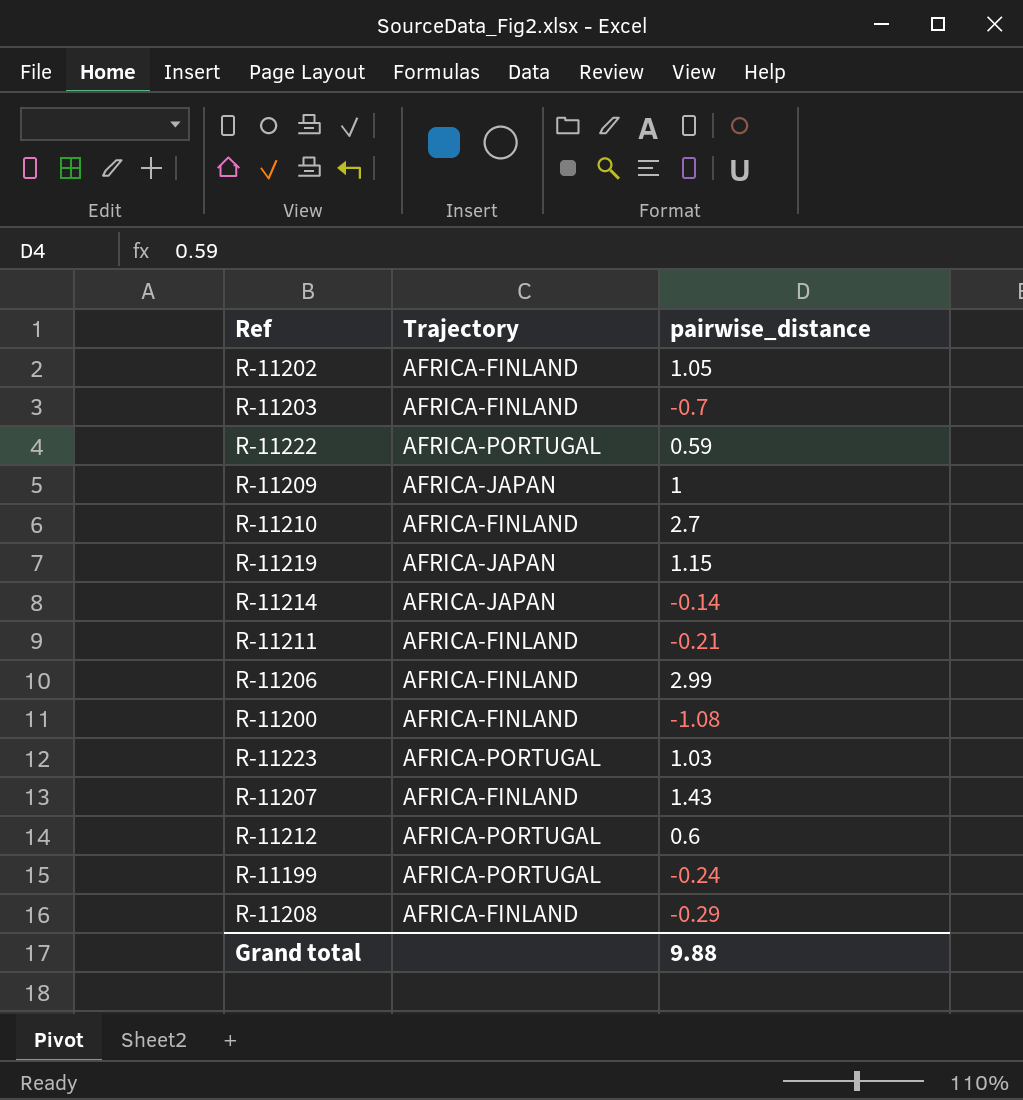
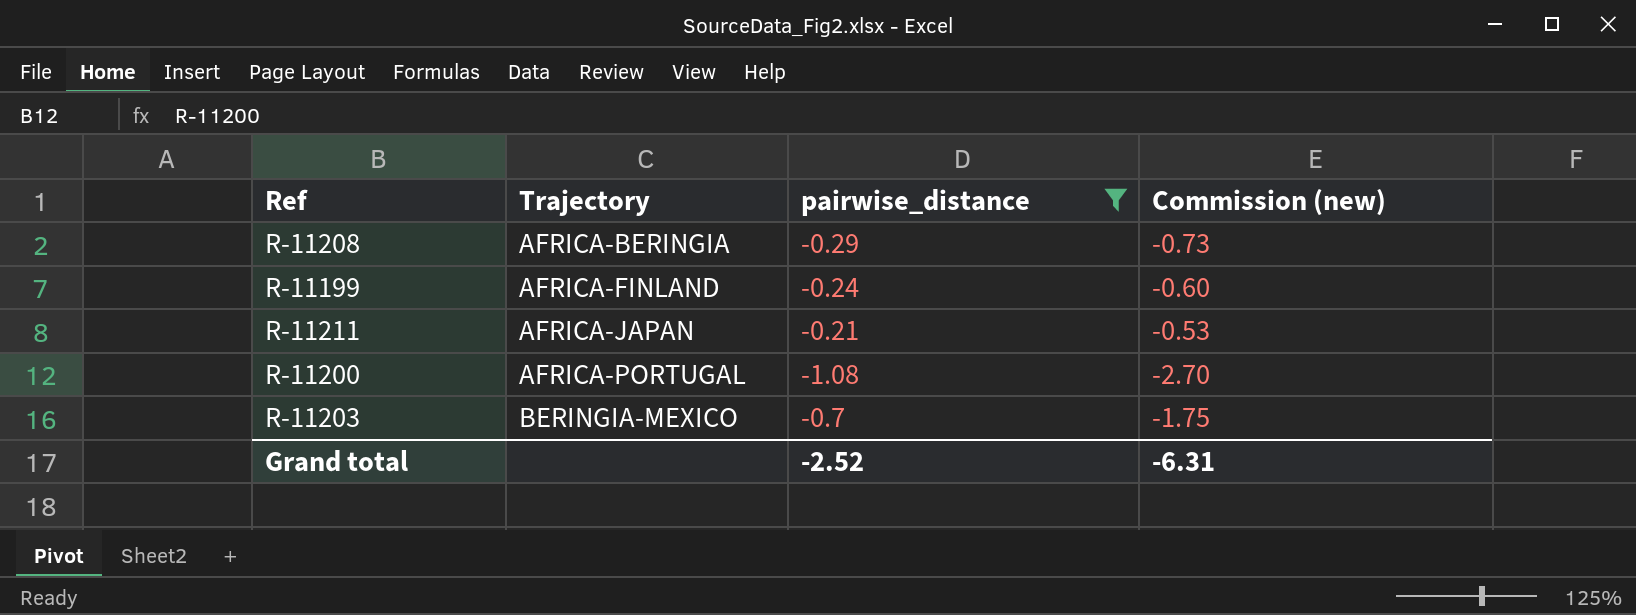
filter: none -> pairwise_distance <= -0.21
row order: none -> Trajectory ascending
column Commission (new) | formula: none -> [pairwise_distance] * 2.5
R-11208 | Trajectory: AFRICA-FINLAND -> AFRICA-BERINGIA
R-11199 | Trajectory: AFRICA-PORTUGAL -> AFRICA-FINLAND
R-11211 | Trajectory: AFRICA-FINLAND -> AFRICA-JAPAN
R-11200 | Trajectory: AFRICA-FINLAND -> AFRICA-PORTUGAL
R-11203 | Trajectory: AFRICA-FINLAND -> BERINGIA-MEXICO
Grand total | pairwise_distance: 9.88 -> -2.52

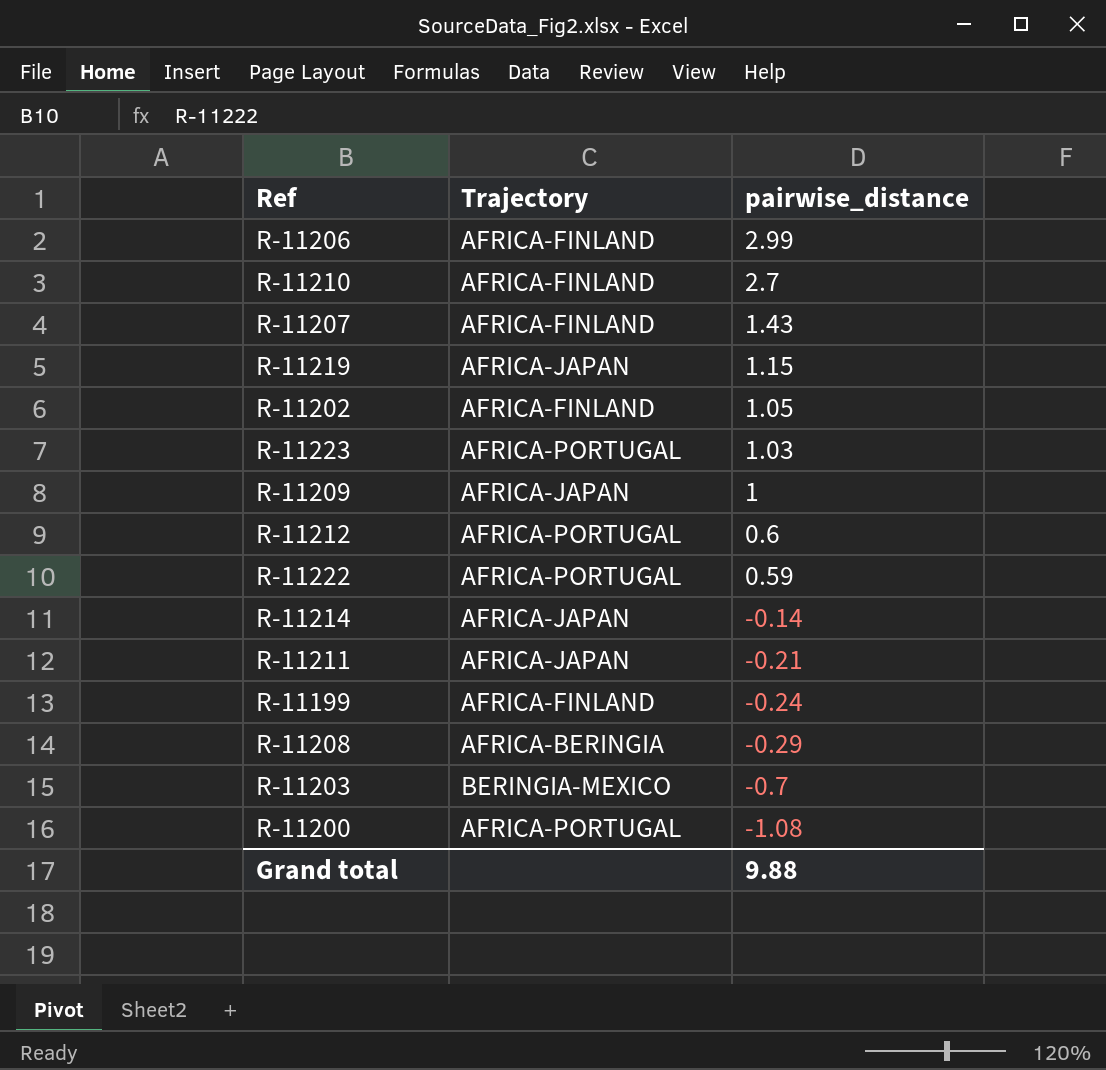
filter: pairwise_distance <= -0.21 -> none
row order: Trajectory ascending -> pairwise_distance descending
column Commission (new) | formula: [pairwise_distance] * 2.5 -> none
Grand total | pairwise_distance: -2.52 -> 9.88

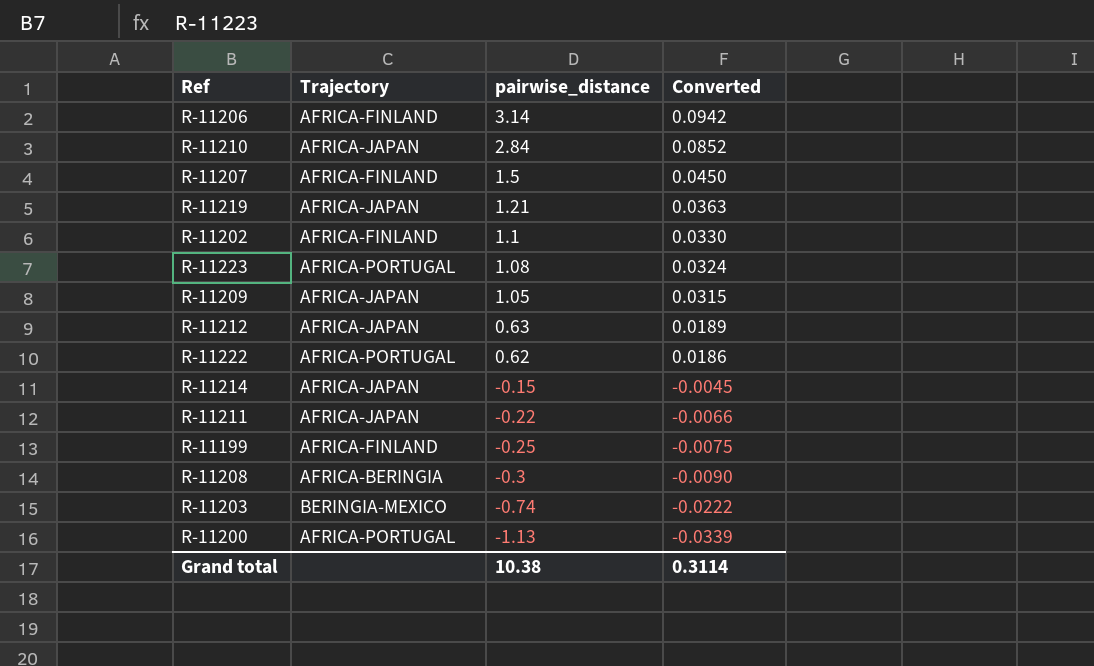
column Converted | formula: none -> [pairwise_distance] * 0.03
R-11206 | pairwise_distance: 2.99 -> 3.14
R-11210 | Trajectory: AFRICA-FINLAND -> AFRICA-JAPAN
R-11210 | pairwise_distance: 2.7 -> 2.84
R-11207 | pairwise_distance: 1.43 -> 1.5
R-11219 | pairwise_distance: 1.15 -> 1.21
R-11202 | pairwise_distance: 1.05 -> 1.1
R-11223 | pairwise_distance: 1.03 -> 1.08
R-11209 | pairwise_distance: 1 -> 1.05
R-11212 | Trajectory: AFRICA-PORTUGAL -> AFRICA-JAPAN
R-11212 | pairwise_distance: 0.6 -> 0.63
R-11222 | pairwise_distance: 0.59 -> 0.62
R-11214 | pairwise_distance: -0.14 -> -0.15
R-11211 | pairwise_distance: -0.21 -> -0.22
R-11199 | pairwise_distance: -0.24 -> -0.25
R-11208 | pairwise_distance: -0.29 -> -0.3
R-11203 | pairwise_distance: -0.7 -> -0.74
R-11200 | pairwise_distance: -1.08 -> -1.13
Grand total | pairwise_distance: 9.88 -> 10.38

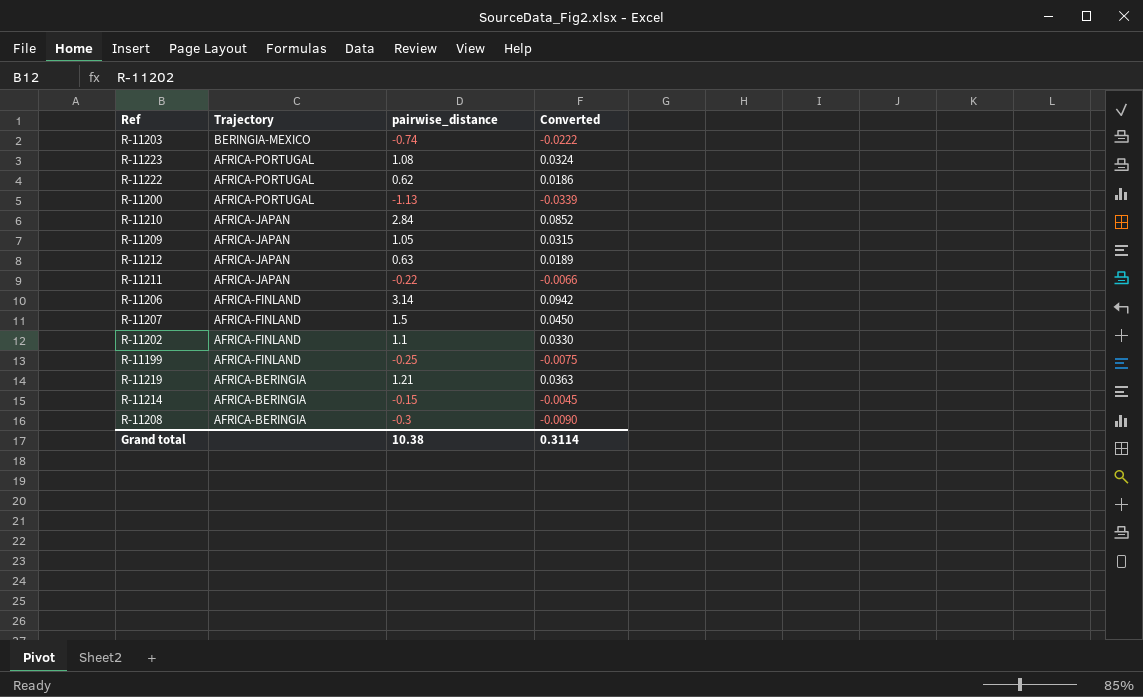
row order: pairwise_distance descending -> Trajectory descending
R-11219 | Trajectory: AFRICA-JAPAN -> AFRICA-BERINGIA
R-11214 | Trajectory: AFRICA-JAPAN -> AFRICA-BERINGIA

